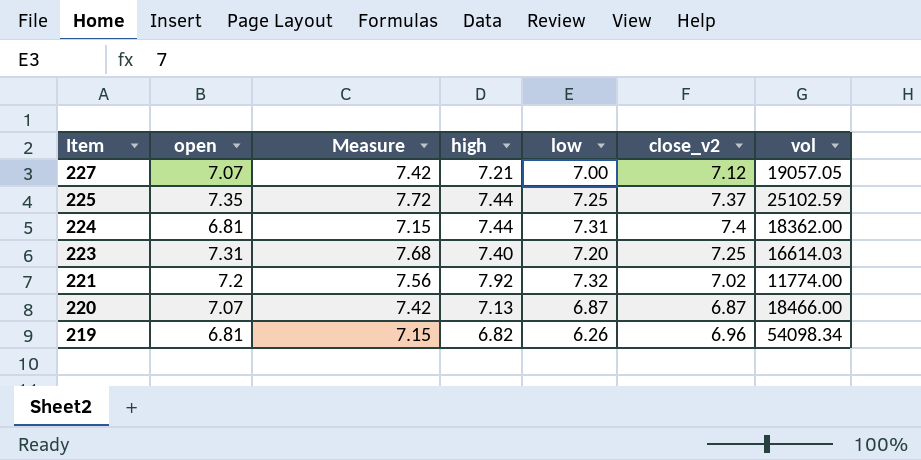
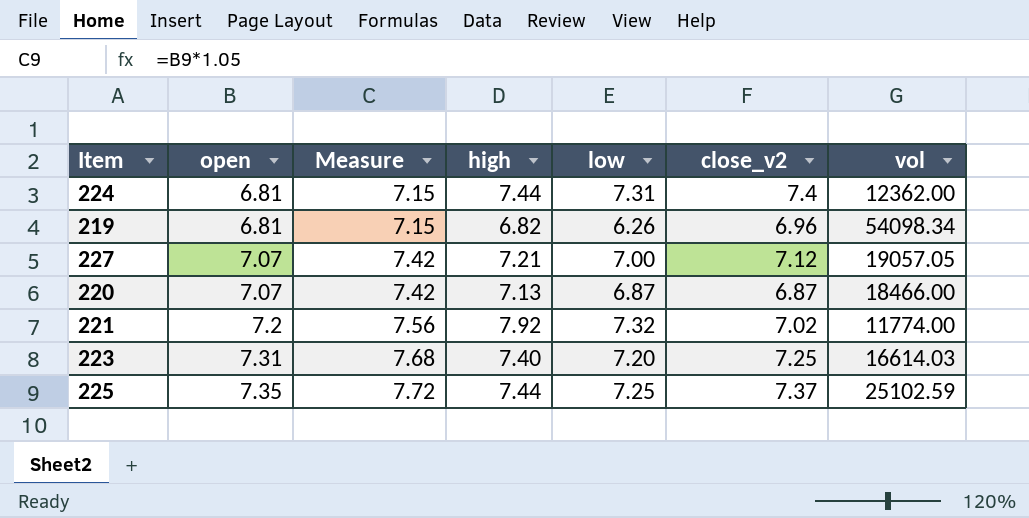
row order: Item descending -> open ascending
224 | vol: 18362.00 -> 12362.00

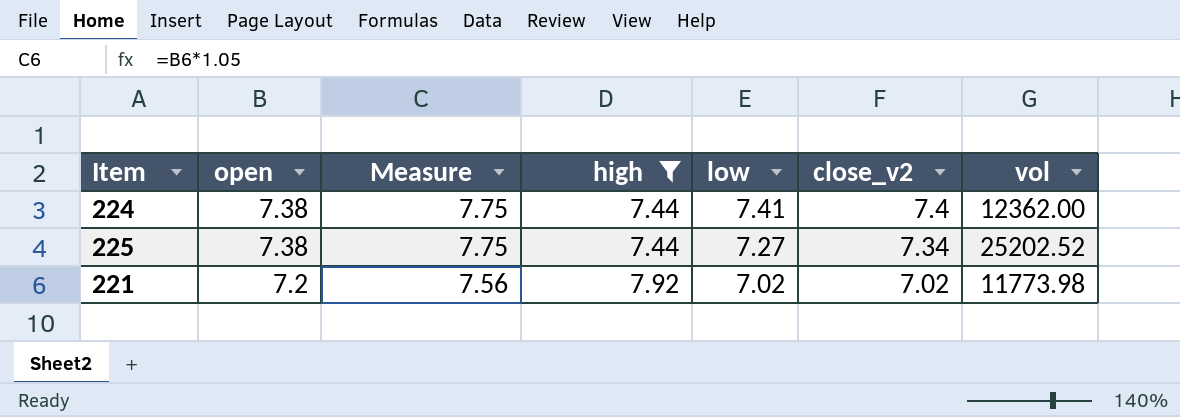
filter: none -> high >= 7.44
row order: open ascending -> open descending
224 | open: 6.81 -> 7.38
224 | Measure: 7.15 -> 7.75
224 | low: 7.31 -> 7.41
225 | open: 7.35 -> 7.38
225 | Measure: 7.72 -> 7.75
225 | low: 7.25 -> 7.27
225 | close_v2: 7.37 -> 7.34
225 | vol: 25102.59 -> 25202.52
221 | low: 7.32 -> 7.02
221 | vol: 11774.00 -> 11773.98

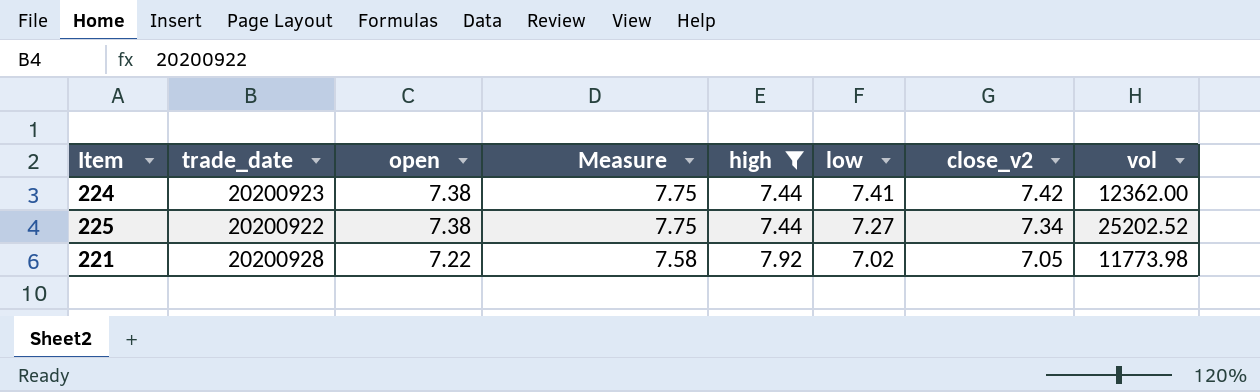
column trade_date | position: none -> 2
224 | close_v2: 7.4 -> 7.42
221 | open: 7.2 -> 7.22
221 | Measure: 7.56 -> 7.58
221 | close_v2: 7.02 -> 7.05

